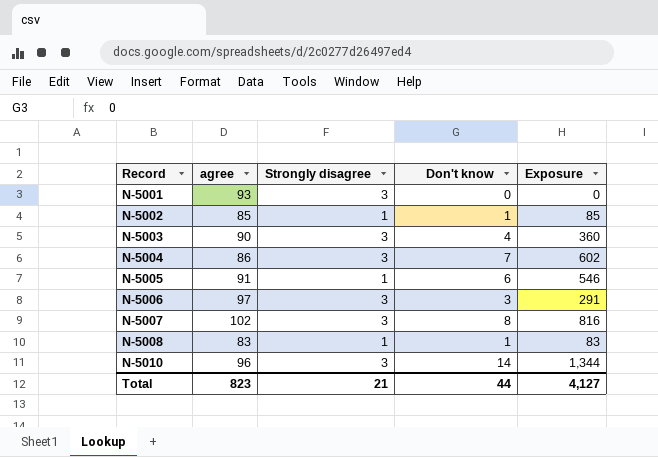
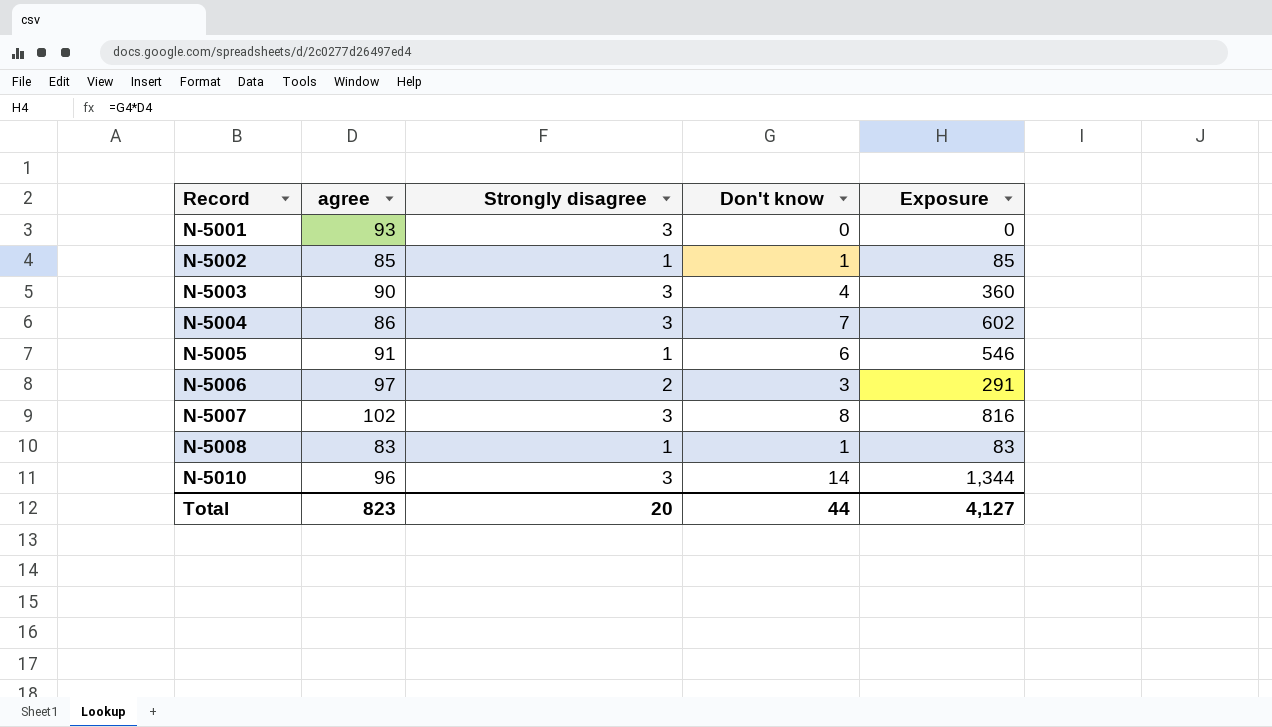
N-5006 | Strongly disagree: 3 -> 2
Total | Strongly disagree: 21 -> 20

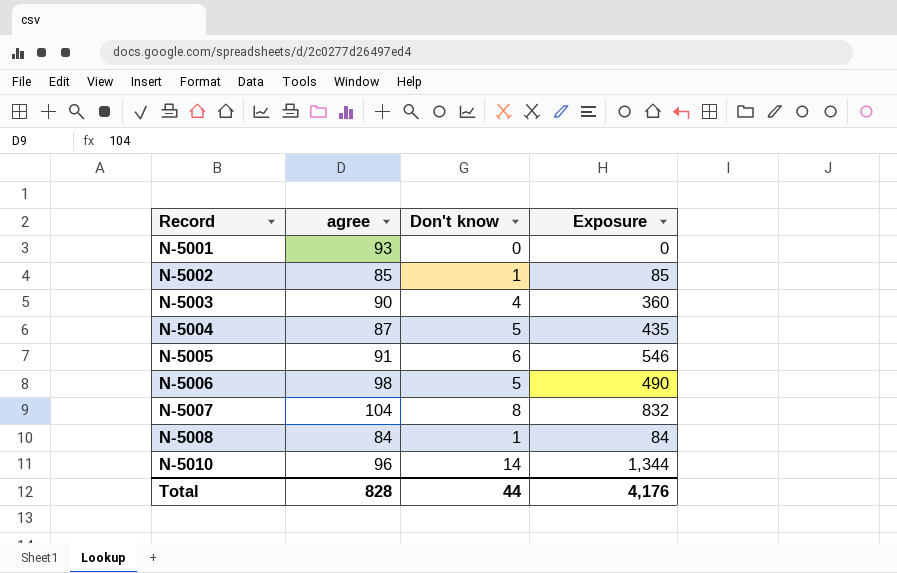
column Strongly disagree | position: 3 -> none
N-5004 | agree: 86 -> 87
N-5004 | Don't know: 7 -> 5
N-5004 | Exposure: 602 -> 435
N-5006 | agree: 97 -> 98
N-5006 | Don't know: 3 -> 5
N-5006 | Exposure: 291 -> 490
N-5007 | agree: 102 -> 104
N-5007 | Exposure: 816 -> 832
N-5008 | agree: 83 -> 84
N-5008 | Exposure: 83 -> 84
Total | agree: 823 -> 828
Total | Exposure: 4,127 -> 4,176

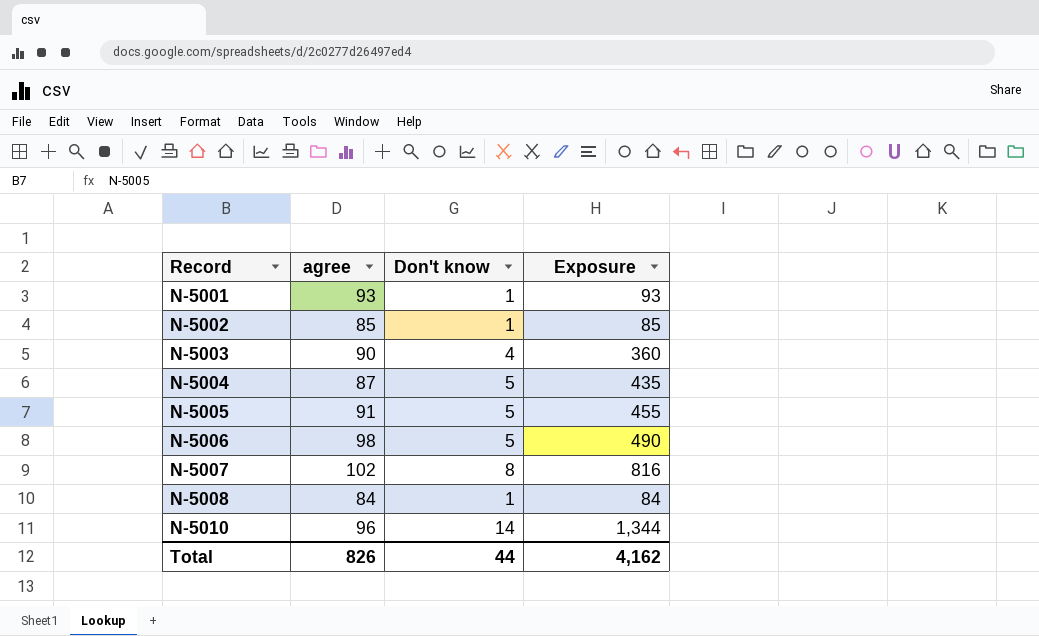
N-5001 | Don't know: 0 -> 1
N-5001 | Exposure: 0 -> 93
N-5005 | Don't know: 6 -> 5
N-5005 | Exposure: 546 -> 455
N-5007 | agree: 104 -> 102
N-5007 | Exposure: 832 -> 816
Total | agree: 828 -> 826
Total | Exposure: 4,176 -> 4,162

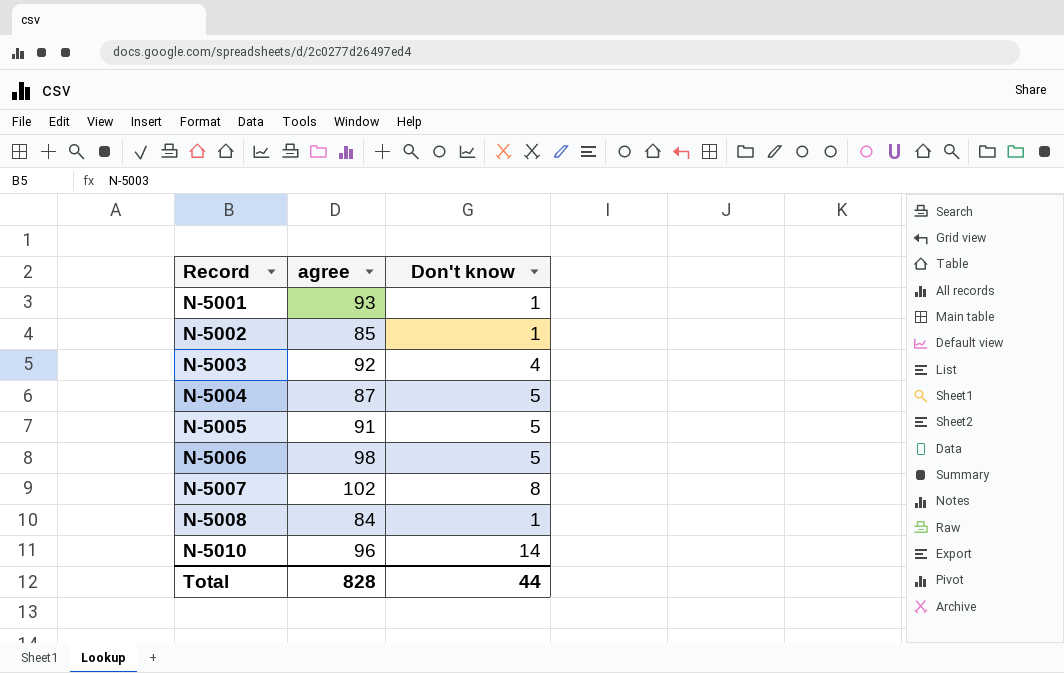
column Exposure | formula: [agree] * [Don't know] -> none
N-5003 | agree: 90 -> 92
Total | agree: 826 -> 828

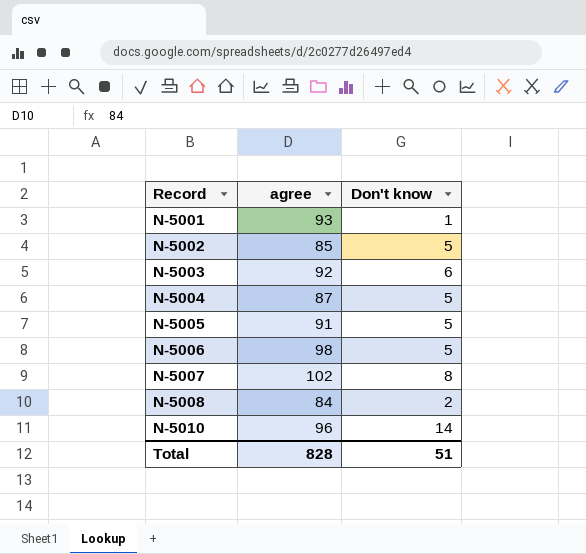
N-5002 | Don't know: 1 -> 5
N-5003 | Don't know: 4 -> 6
N-5008 | Don't know: 1 -> 2
Total | Don't know: 44 -> 51

